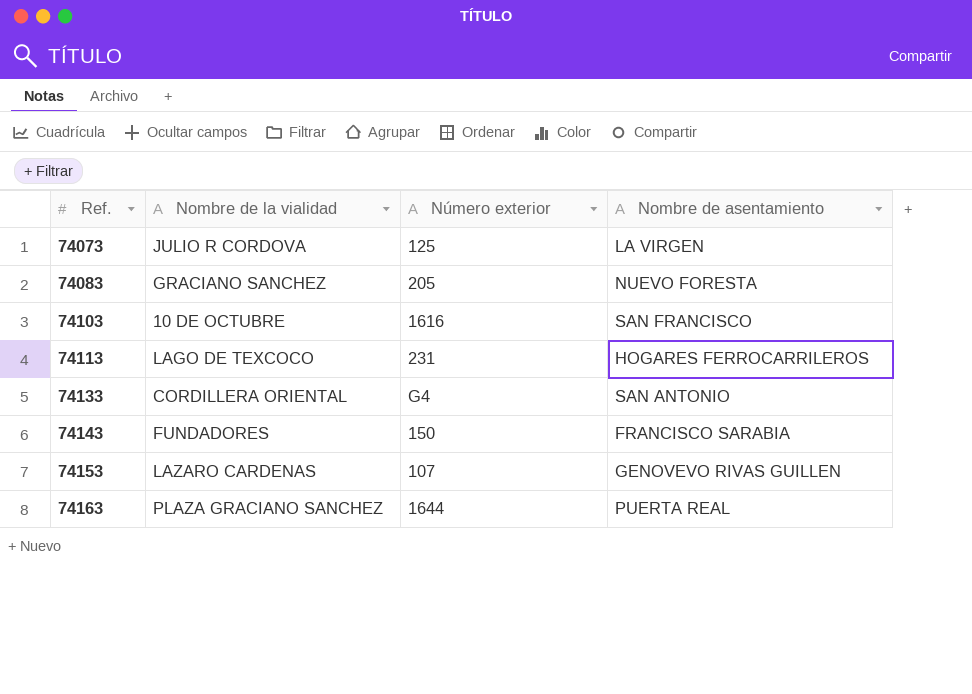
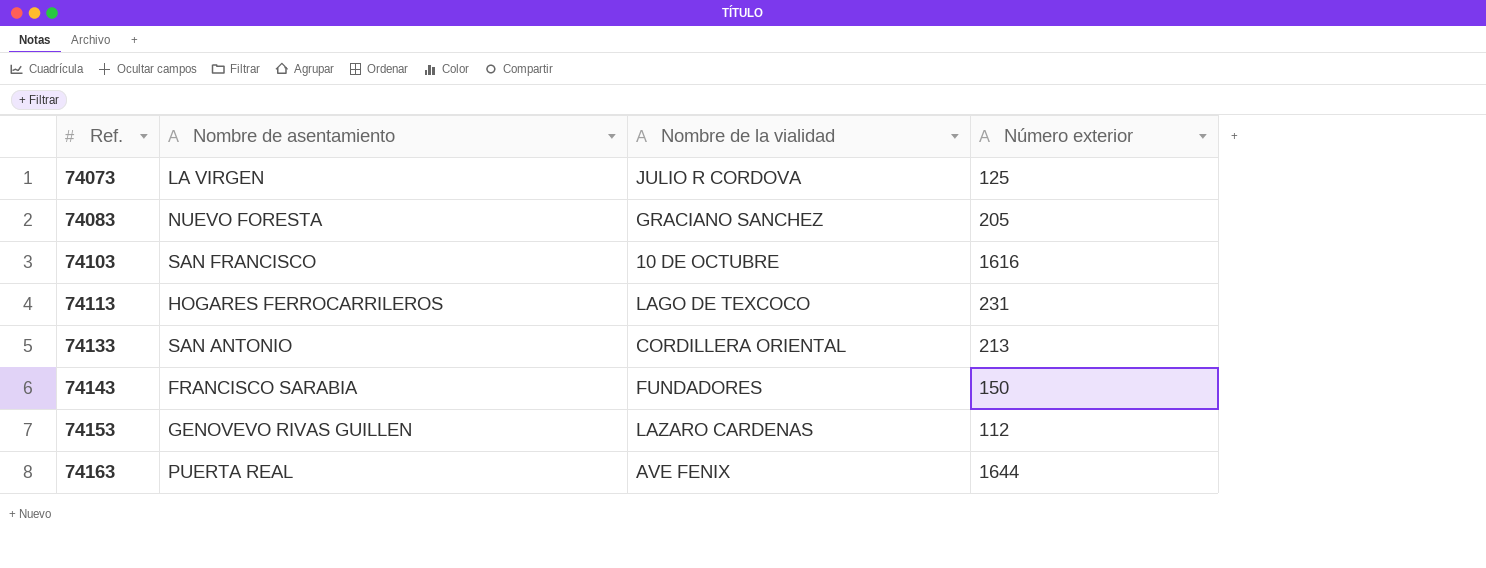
column Nombre de asentamiento | position: 4 -> 2
74133 | Número exterior: G4 -> 213
74153 | Número exterior: 107 -> 112
74163 | Nombre de la vialidad: PLAZA GRACIANO SANCHEZ -> AVE FENIX

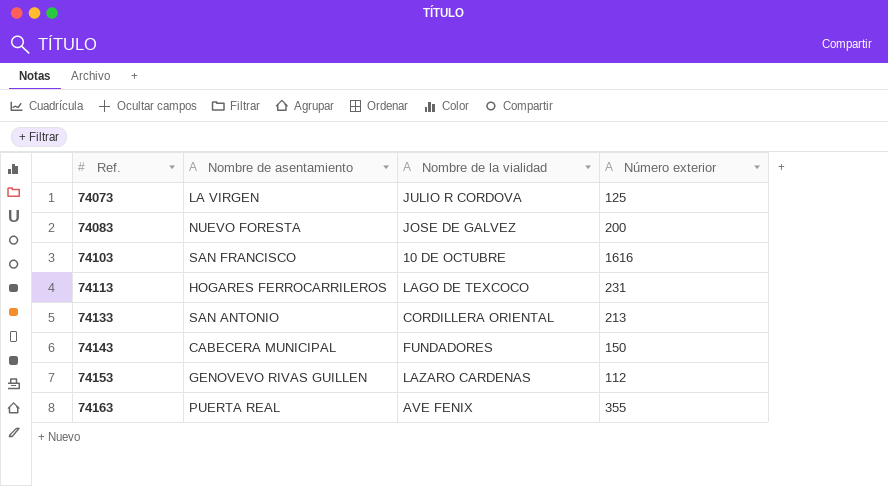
74083 | Nombre de la vialidad: GRACIANO SANCHEZ -> JOSE DE GALVEZ
74083 | Número exterior: 205 -> 200
74143 | Nombre de asentamiento: FRANCISCO SARABIA -> CABECERA MUNICIPAL
74163 | Número exterior: 1644 -> 355

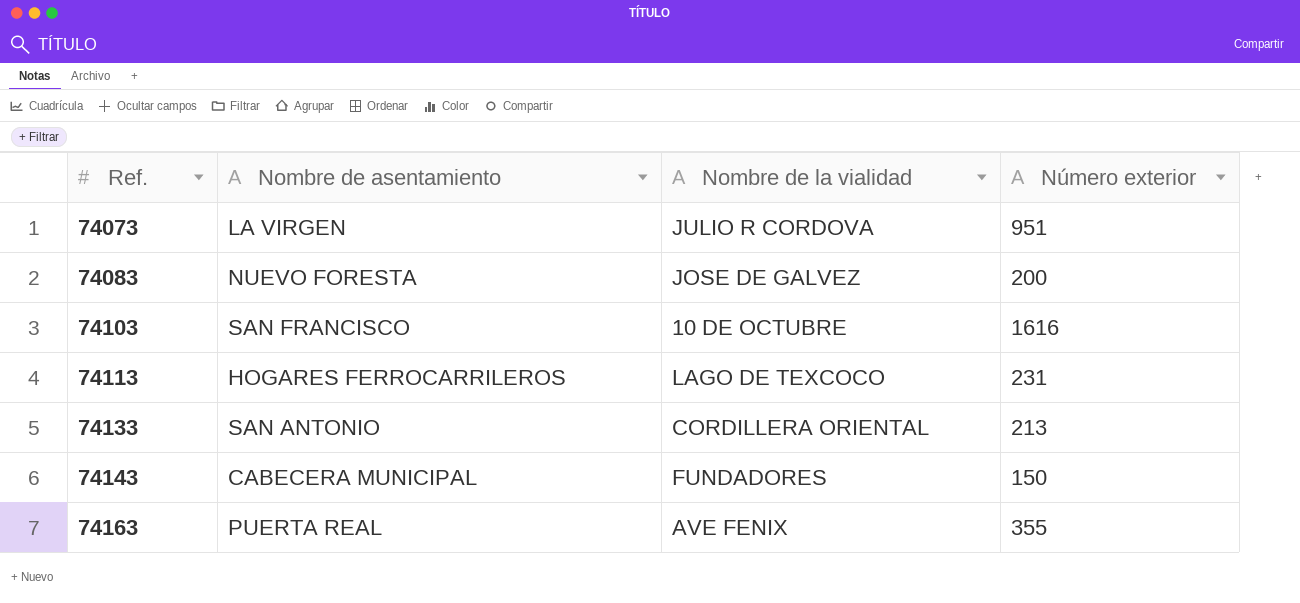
row 74153: GENOVEVO RIVAS GUILLEN | LAZARO CARDENAS | 112 -> none
74073 | Número exterior: 125 -> 951

